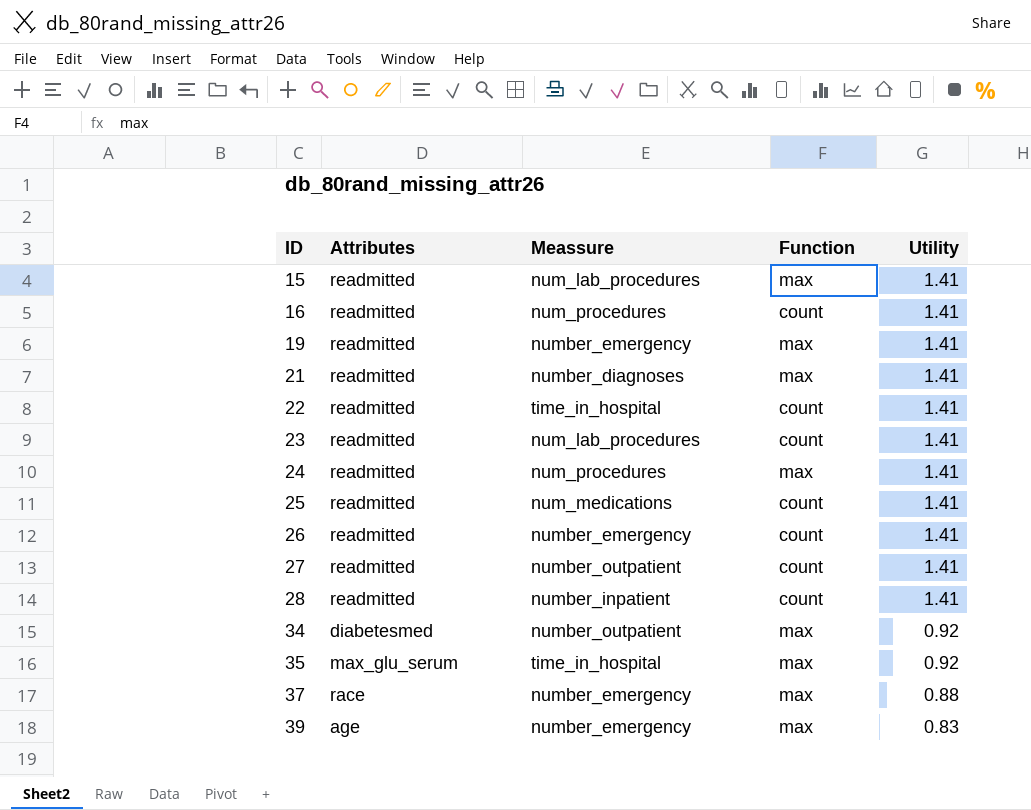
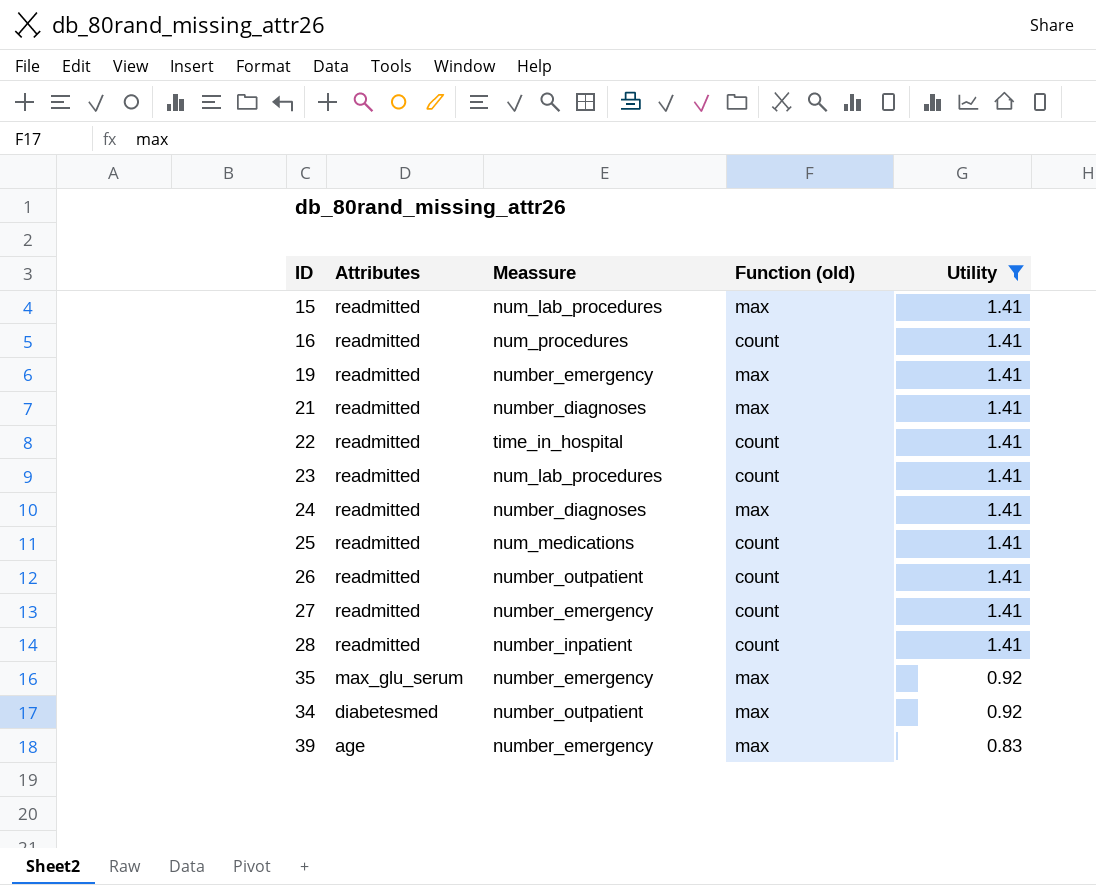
filter: none -> Utility != 0.88
row order: ID ascending -> Attributes descending
column name: Function -> Function (old)
24 | Meassure: num_procedures -> number_diagnoses
26 | Meassure: number_emergency -> number_outpatient
27 | Meassure: number_outpatient -> number_emergency
35 | Meassure: time_in_hospital -> number_emergency

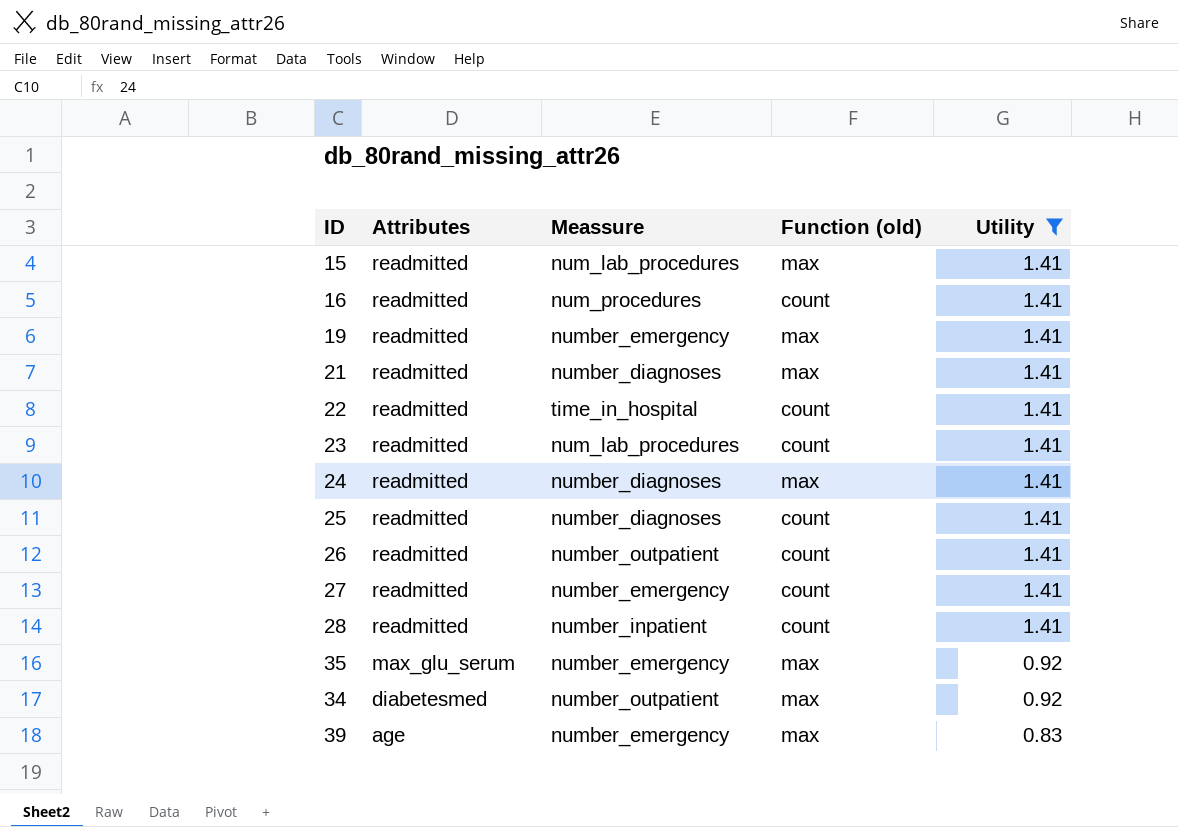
25 | Meassure: num_medications -> number_diagnoses

